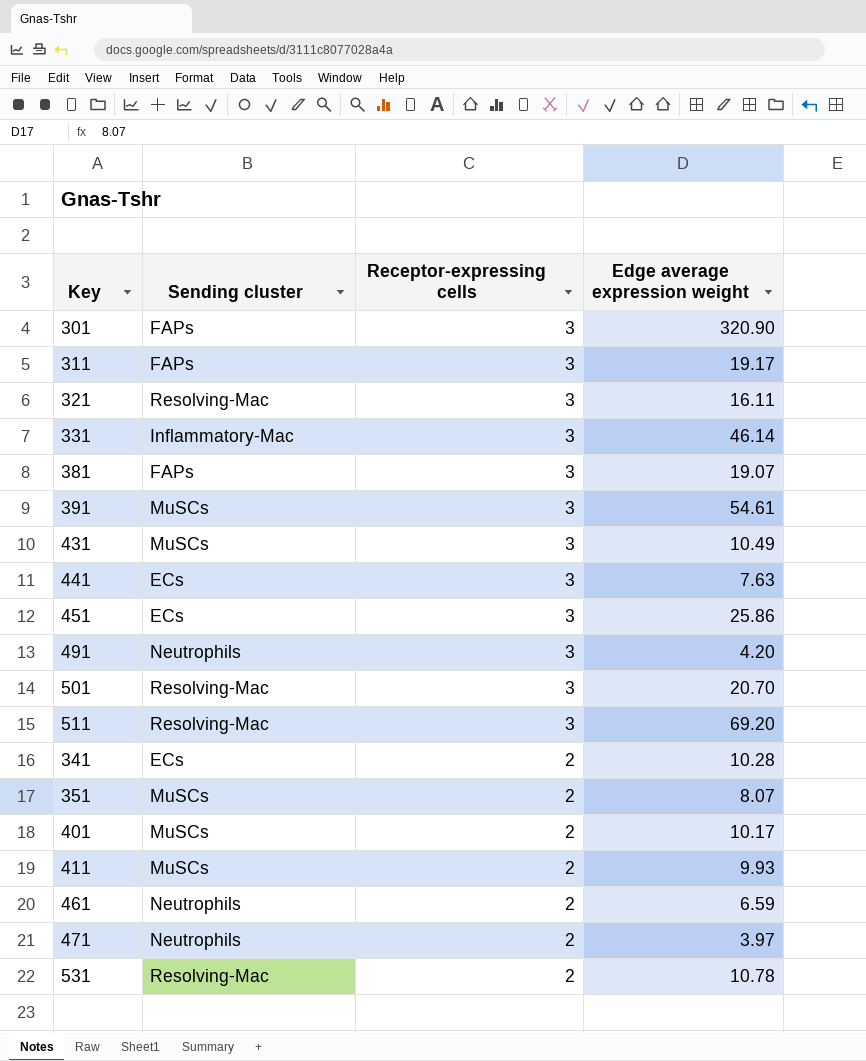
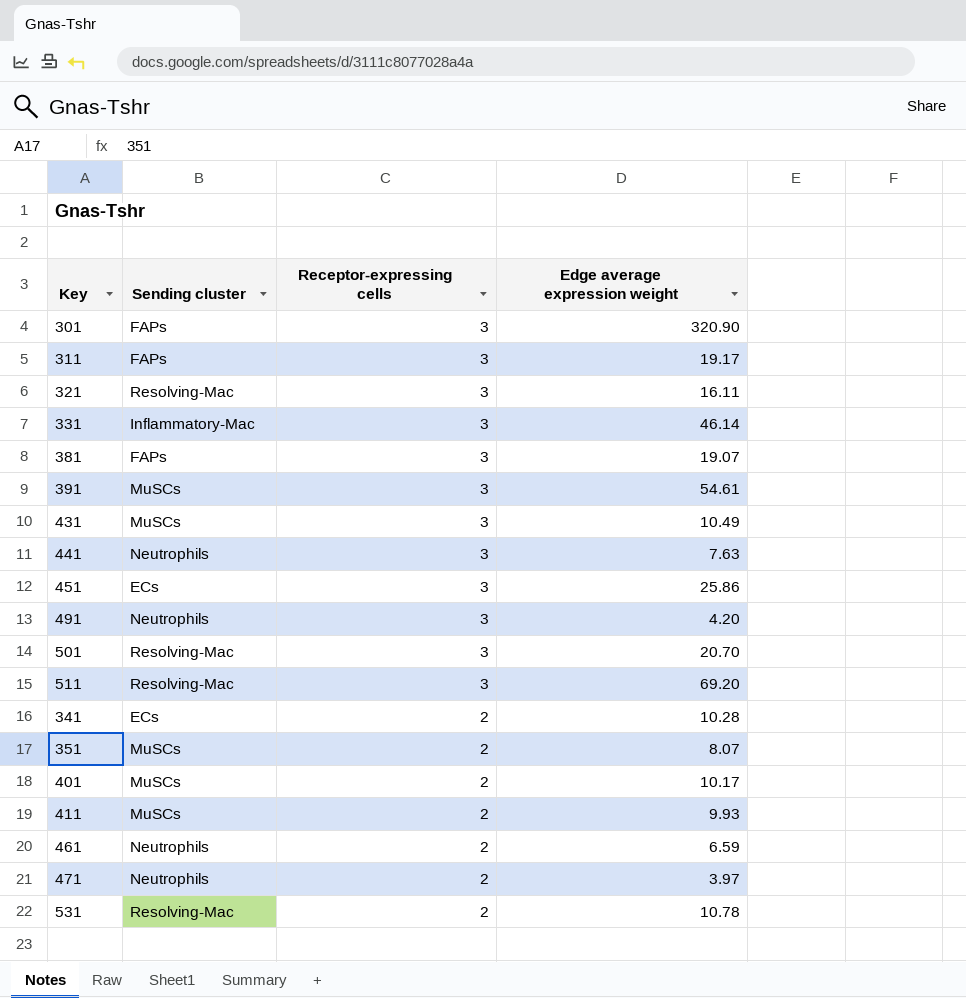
441 | Sending cluster: ECs -> Neutrophils

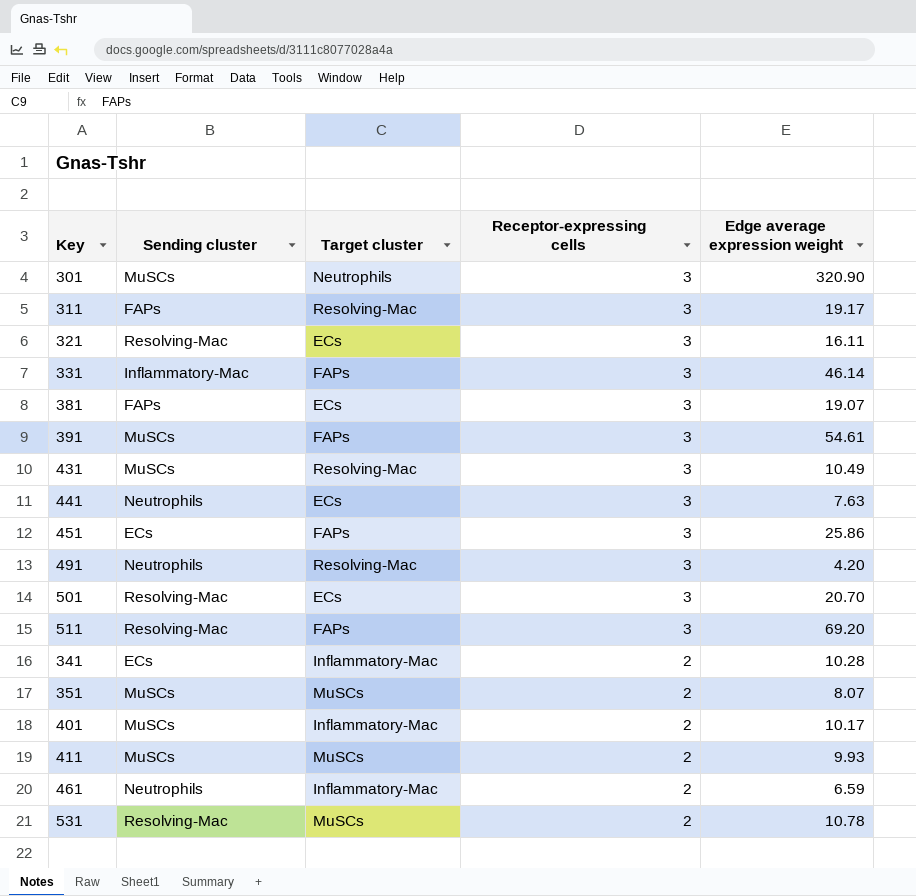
column Target cluster | position: none -> 3
row 471: Neutrophils | 2 | 3.97 -> none
301 | Sending cluster: FAPs -> MuSCs

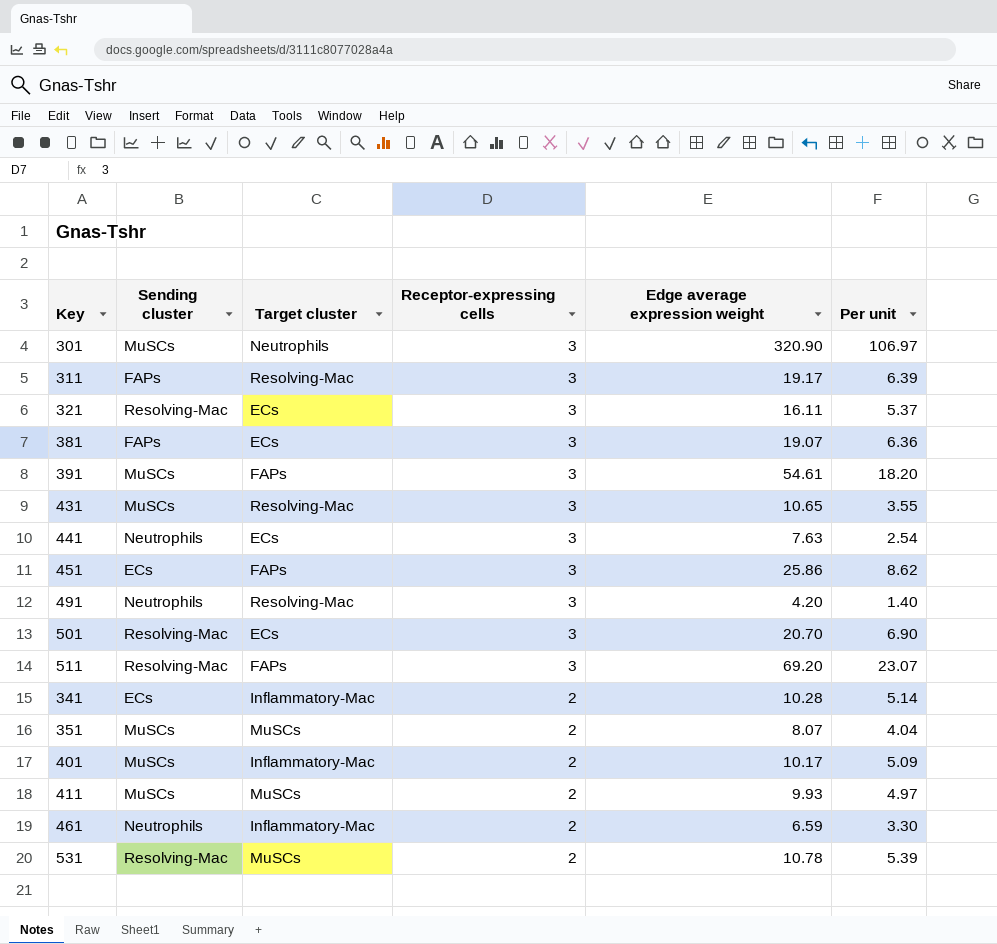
column Per unit | formula: none -> [Edge average expression weight] / [Receptor-expressing cells]
row 331: Inflammatory-Mac | FAPs | 3 | 46.14 -> none
431 | Edge average expression weight: 10.49 -> 10.65

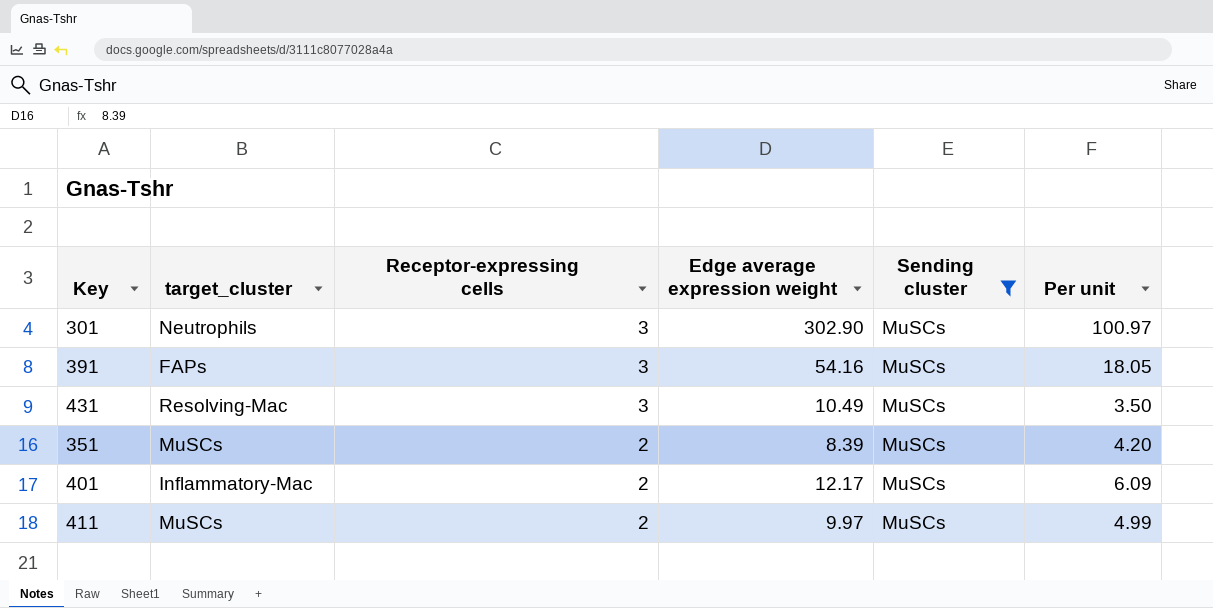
filter: none -> Sending cluster = MuSCs
column name: Target cluster -> target_cluster
column Sending cluster | position: 2 -> 5
301 | Edge average expression weight: 320.90 -> 302.90
301 | Per unit: 106.97 -> 100.97
391 | Edge average expression weight: 54.61 -> 54.16
391 | Per unit: 18.20 -> 18.05
431 | Edge average expression weight: 10.65 -> 10.49
431 | Per unit: 3.55 -> 3.50
351 | Edge average expression weight: 8.07 -> 8.39
351 | Per unit: 4.04 -> 4.20
401 | Edge average expression weight: 10.17 -> 12.17
401 | Per unit: 5.09 -> 6.09
411 | Edge average expression weight: 9.93 -> 9.97
411 | Per unit: 4.97 -> 4.99

